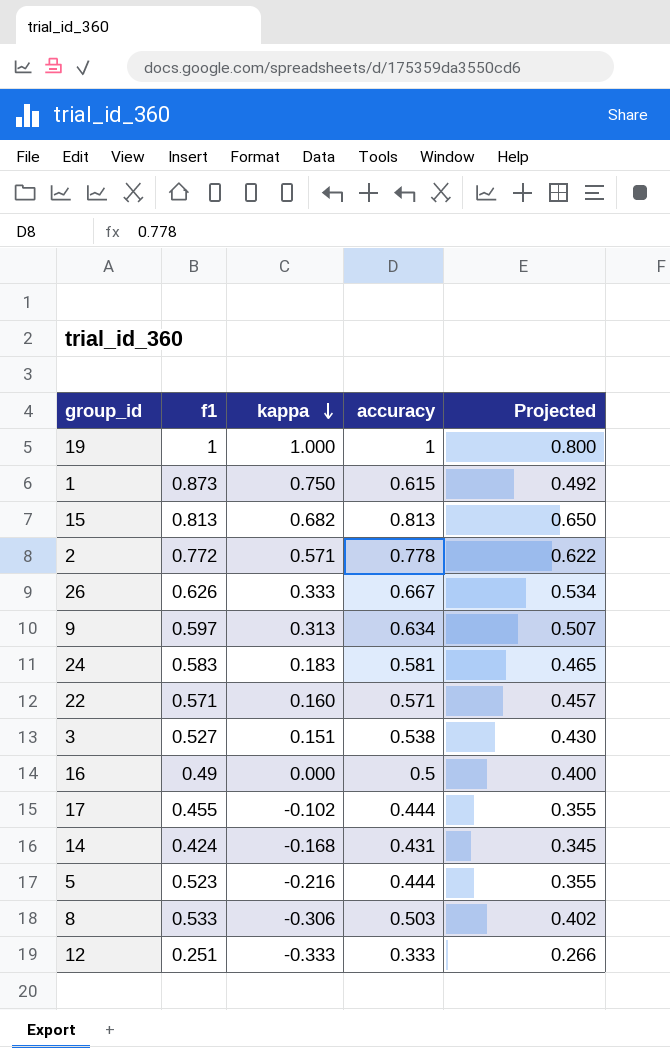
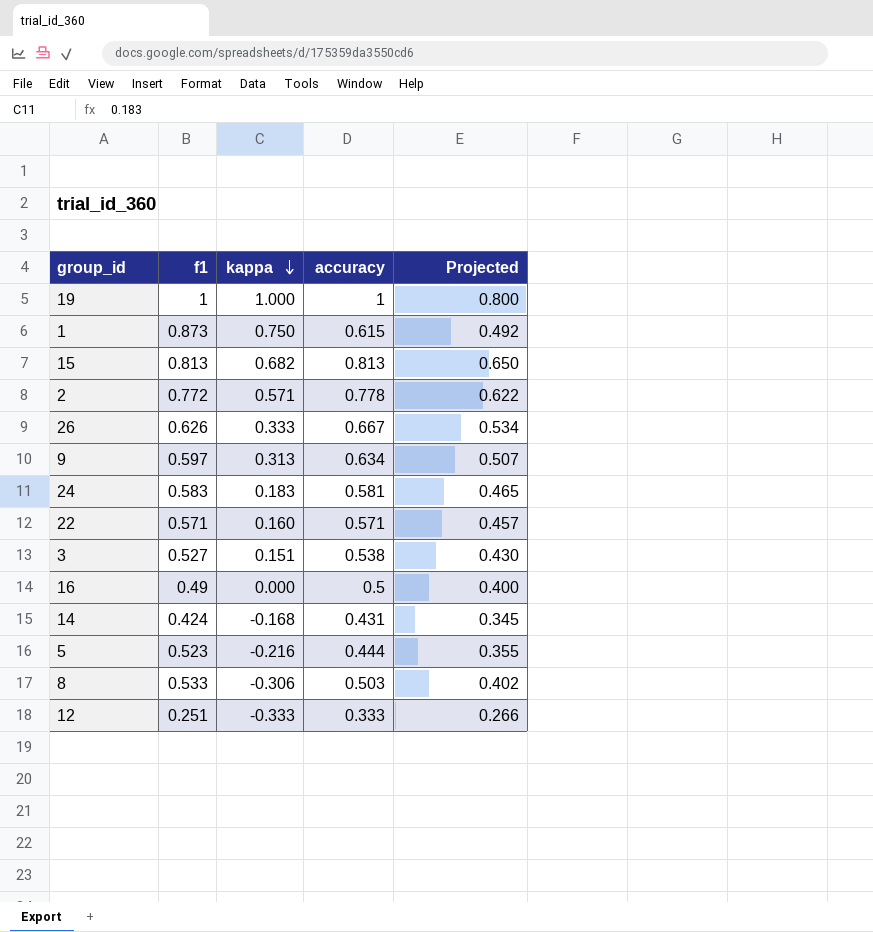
row 17: 0.455 | -0.102 | 0.444 | 0.355 -> none

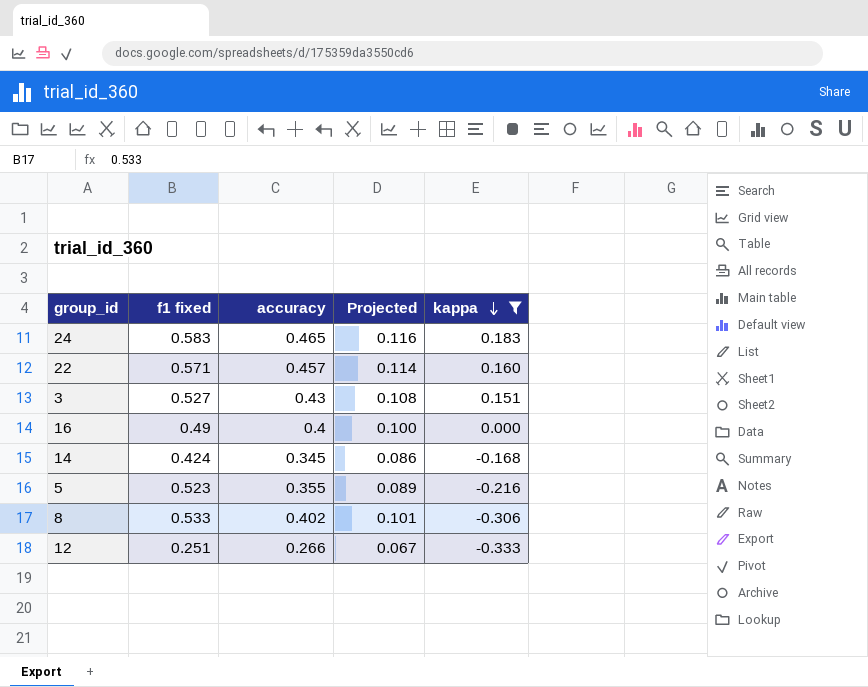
filter: none -> kappa <= 0.183
column name: f1 -> f1 fixed
column Projected | formula: [accuracy] * 0.8 -> [accuracy] * 0.25
column kappa | position: 3 -> 5
24 | accuracy: 0.581 -> 0.465
22 | accuracy: 0.571 -> 0.457
3 | accuracy: 0.538 -> 0.43
16 | accuracy: 0.5 -> 0.4
14 | accuracy: 0.431 -> 0.345
5 | accuracy: 0.444 -> 0.355
8 | accuracy: 0.503 -> 0.402
12 | accuracy: 0.333 -> 0.266

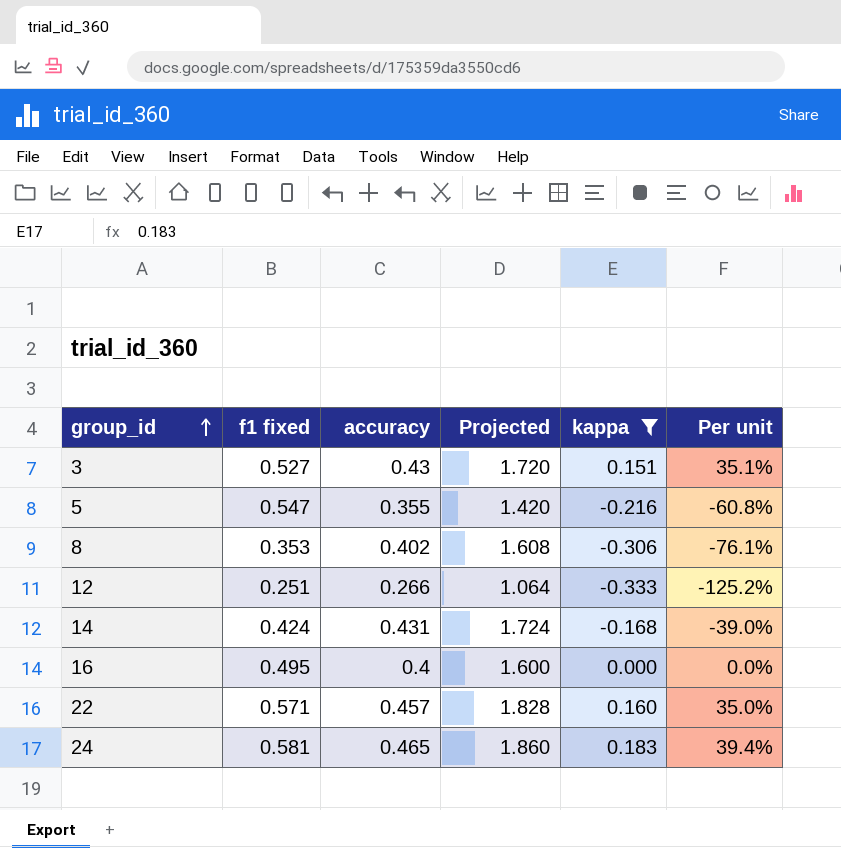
row order: kappa descending -> group_id ascending
column Projected | formula: [accuracy] * 0.25 -> [accuracy] * 4
column Per unit | formula: none -> [kappa] / [accuracy]
5 | f1 fixed: 0.523 -> 0.547
8 | f1 fixed: 0.533 -> 0.353
14 | accuracy: 0.345 -> 0.431
16 | f1 fixed: 0.49 -> 0.495
24 | f1 fixed: 0.583 -> 0.581

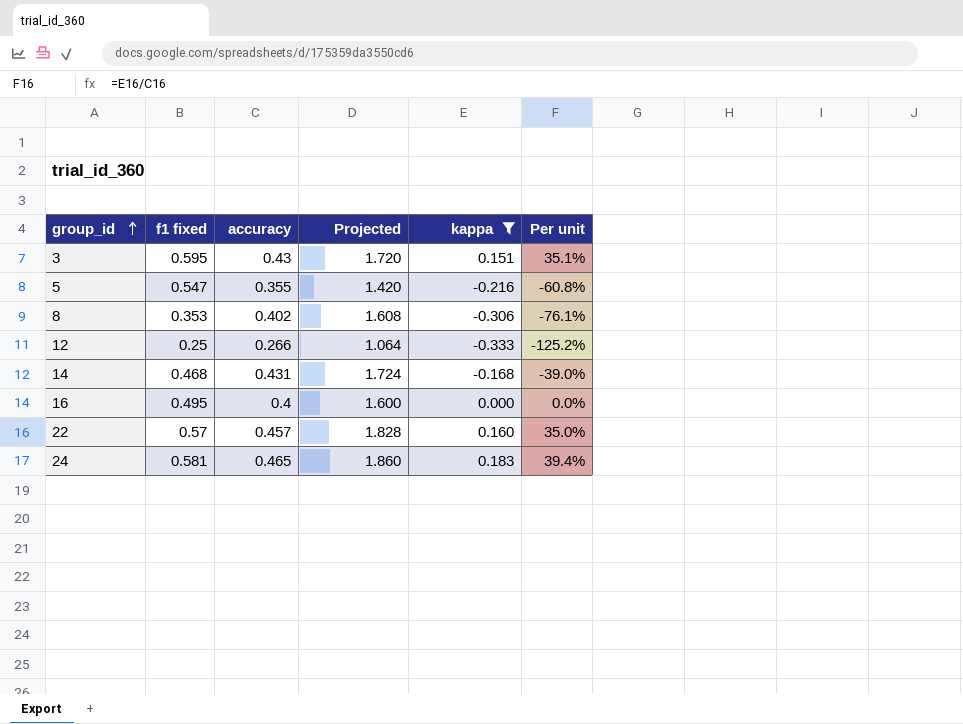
3 | f1 fixed: 0.527 -> 0.595
12 | f1 fixed: 0.251 -> 0.25
14 | f1 fixed: 0.424 -> 0.468
22 | f1 fixed: 0.571 -> 0.57

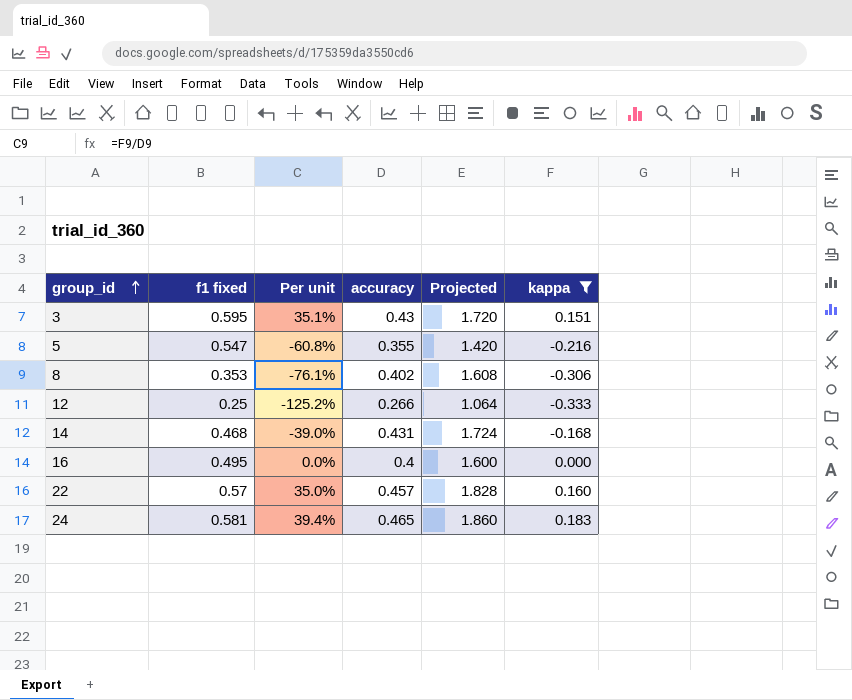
column Per unit | position: 6 -> 3

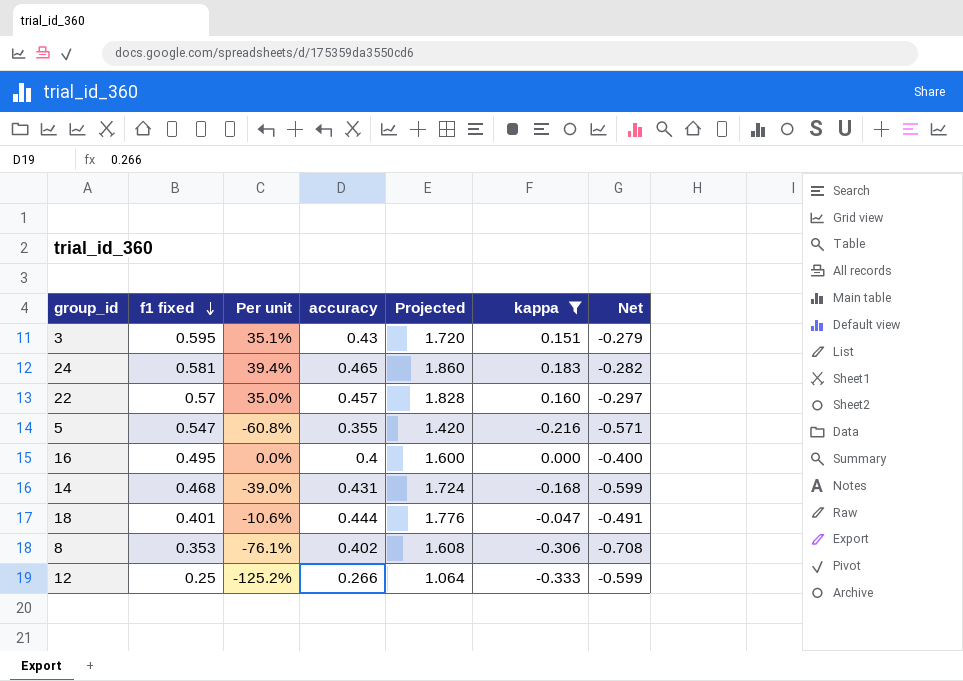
row order: group_id ascending -> f1 fixed descending
column Net | formula: none -> [kappa] - [accuracy]
row 18: none -> 0.401 | -10.6% | 0.444 | 1.776 | -0.047 | -0.491

